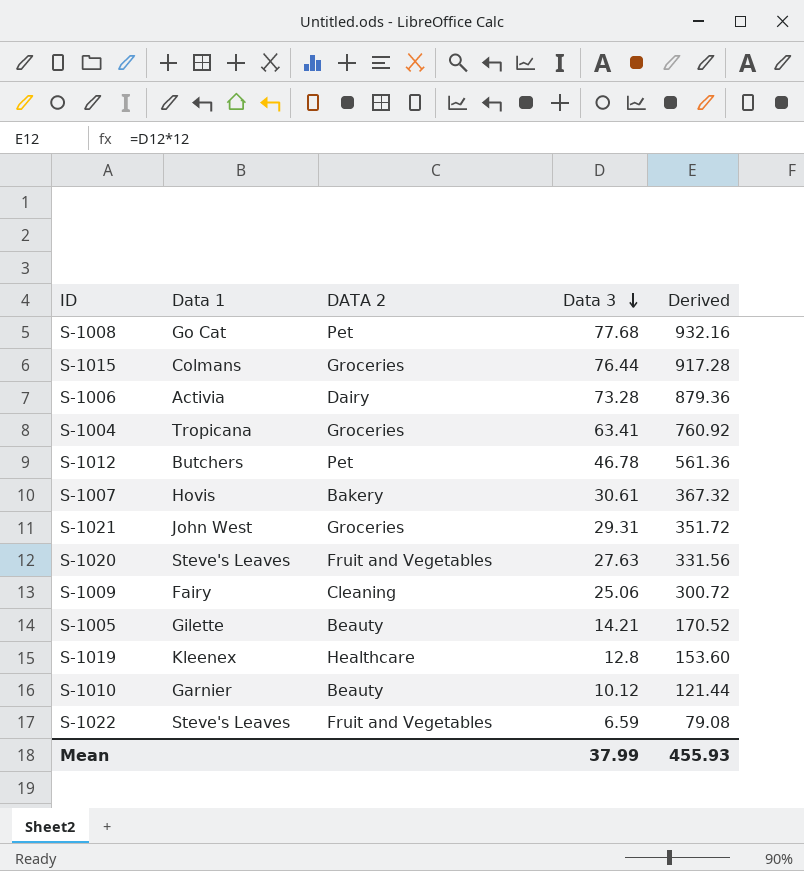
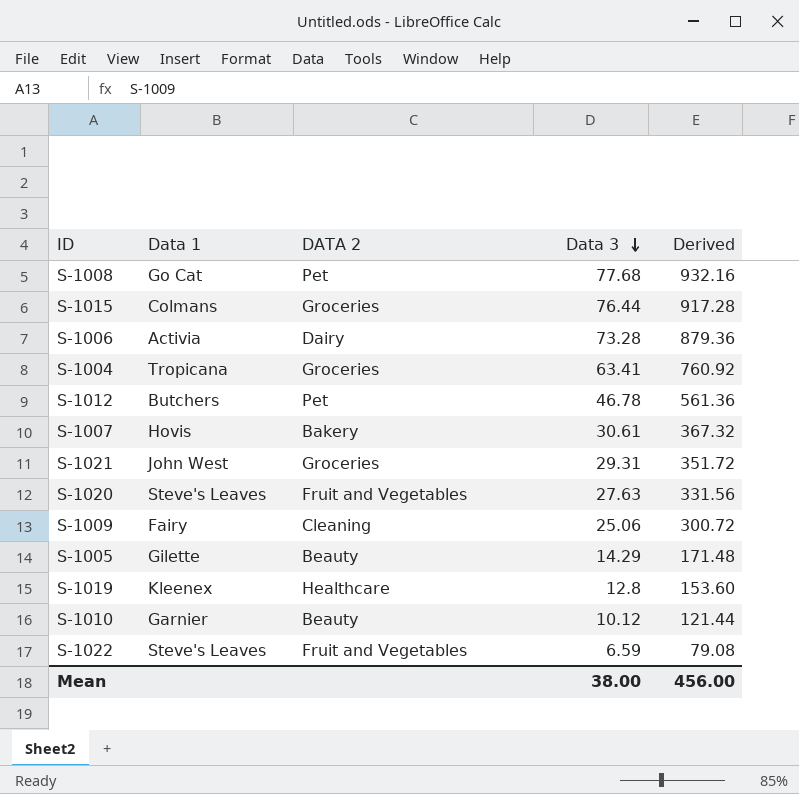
S-1005 | Data 3: 14.21 -> 14.29
S-1005 | Derived: 170.52 -> 171.48
Mean | Data 3: 37.99 -> 38.00
Mean | Derived: 455.93 -> 456.00

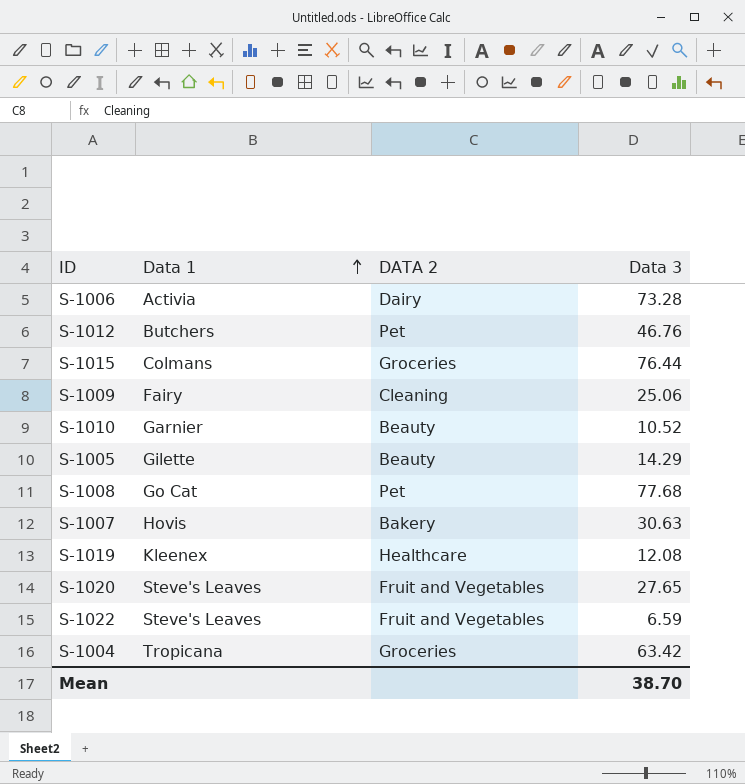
row order: Data 3 descending -> Data 1 ascending
column Derived | formula: [Data 3] * 12 -> none
row S-1021: John West | Groceries | 29.31 | 351.72 -> none
S-1012 | Data 3: 46.78 -> 46.76
S-1010 | Data 3: 10.12 -> 10.52
S-1007 | Data 3: 30.61 -> 30.63
S-1019 | Data 3: 12.8 -> 12.08
S-1020 | Data 3: 27.63 -> 27.65
S-1004 | Data 3: 63.41 -> 63.42
Mean | Data 3: 38.00 -> 38.70

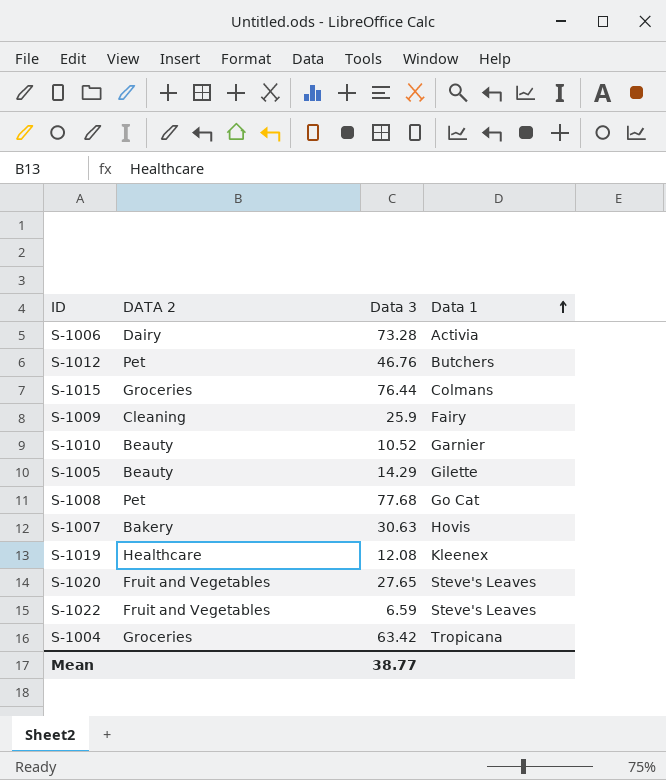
column Data 1 | position: 2 -> 4
S-1009 | Data 3: 25.06 -> 25.9
Mean | Data 3: 38.70 -> 38.77

